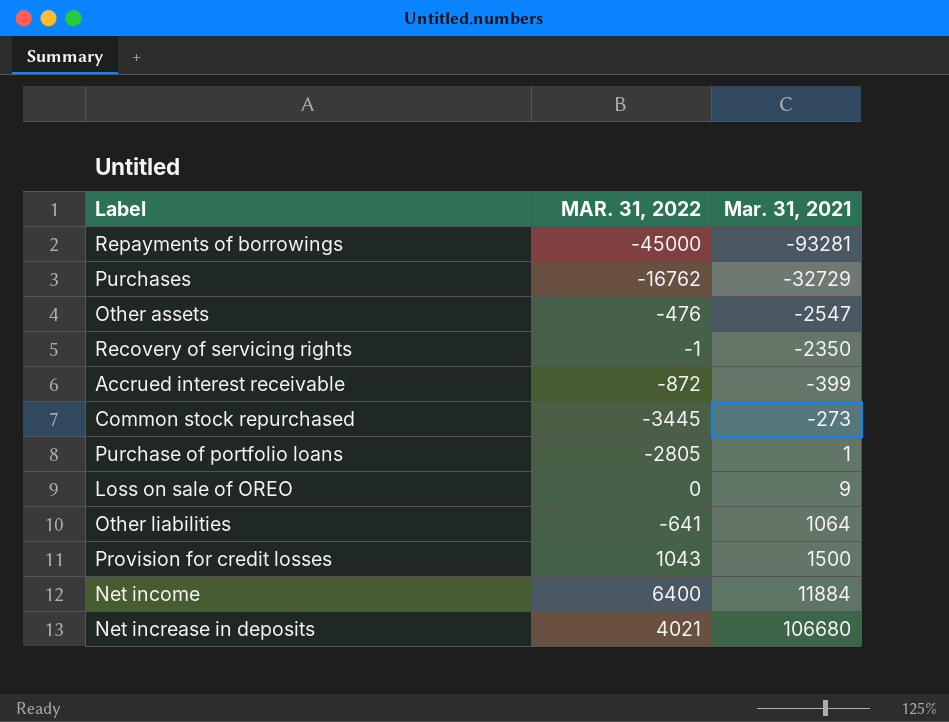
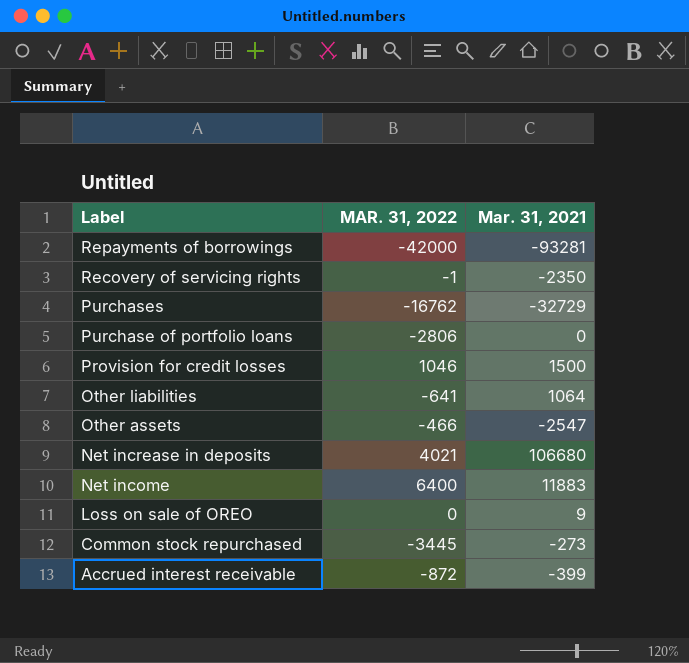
row order: Mar. 31, 2021 ascending -> Label descending
Repayments of borrowings | MAR. 31, 2022: -45000 -> -42000
Purchase of portfolio loans | MAR. 31, 2022: -2805 -> -2806
Purchase of portfolio loans | Mar. 31, 2021: 1 -> 0
Provision for credit losses | MAR. 31, 2022: 1043 -> 1046
Other assets | MAR. 31, 2022: -476 -> -466
Net income | Mar. 31, 2021: 11884 -> 11883

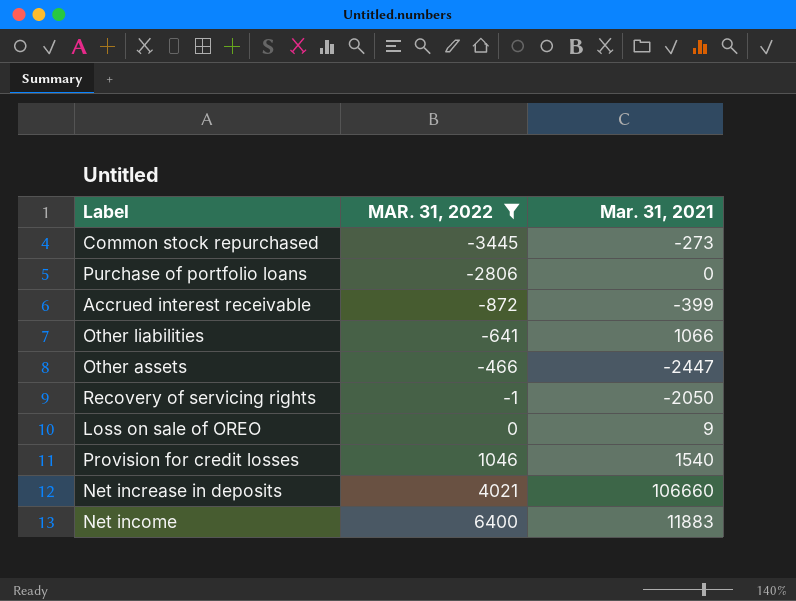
filter: none -> MAR. 31, 2022 >= -3445
row order: Label descending -> MAR. 31, 2022 ascending
Other liabilities | Mar. 31, 2021: 1064 -> 1066
Other assets | Mar. 31, 2021: -2547 -> -2447
Recovery of servicing rights | Mar. 31, 2021: -2350 -> -2050
Provision for credit losses | Mar. 31, 2021: 1500 -> 1540
Net increase in deposits | Mar. 31, 2021: 106680 -> 106660

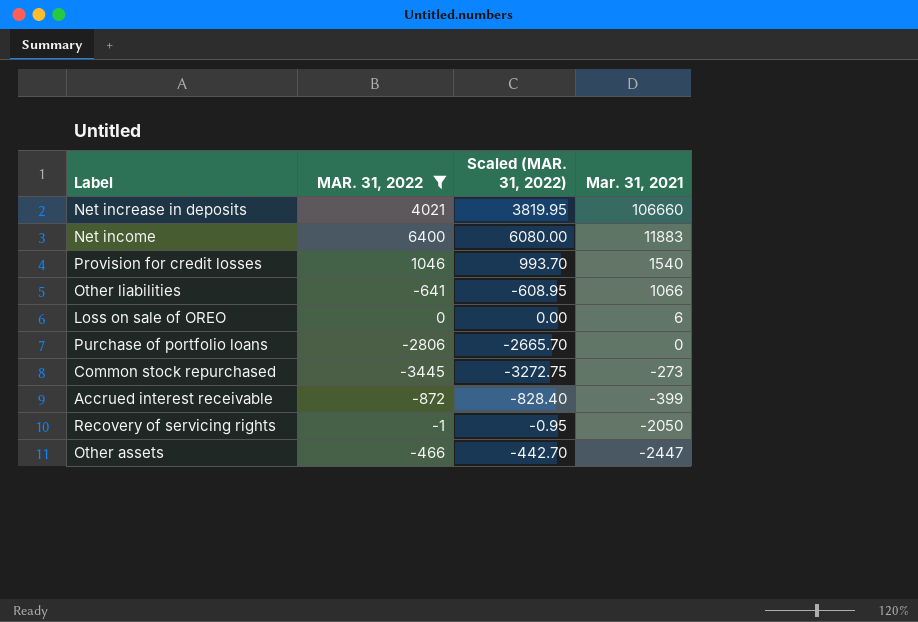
row order: MAR. 31, 2022 ascending -> Mar. 31, 2021 descending
column Scaled (MAR. 31, 2022) | formula: none -> [MAR. 31, 2022] * 0.95
Loss on sale of OREO | Mar. 31, 2021: 9 -> 6

